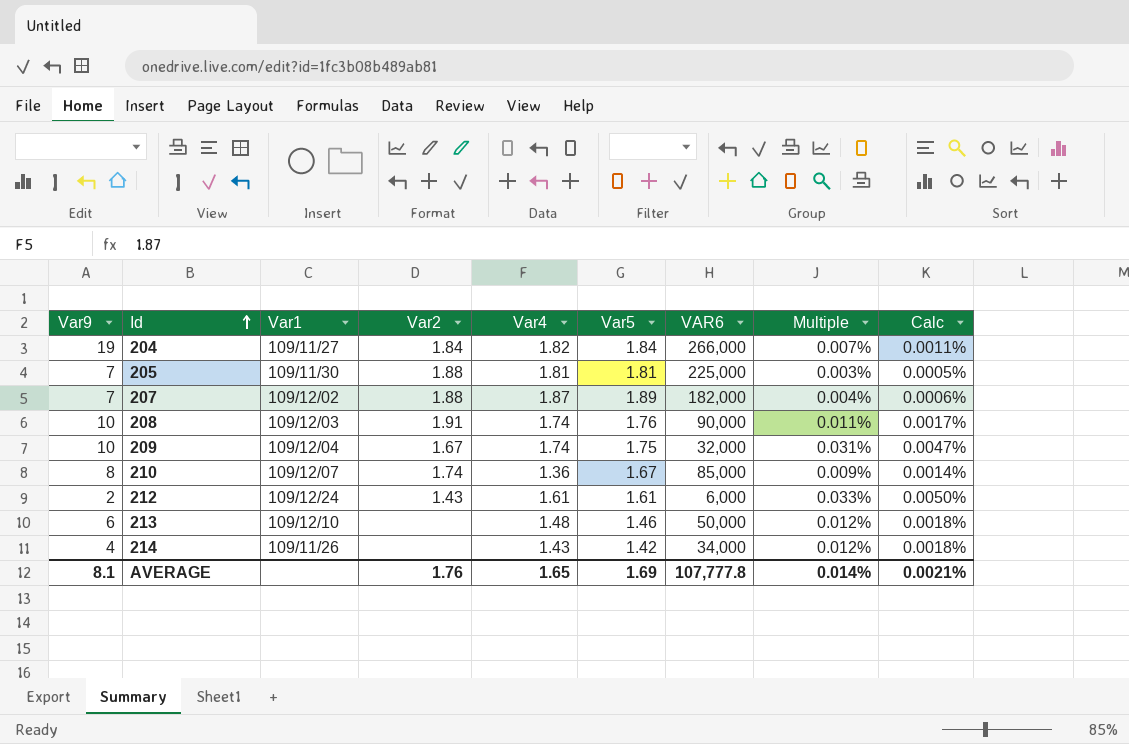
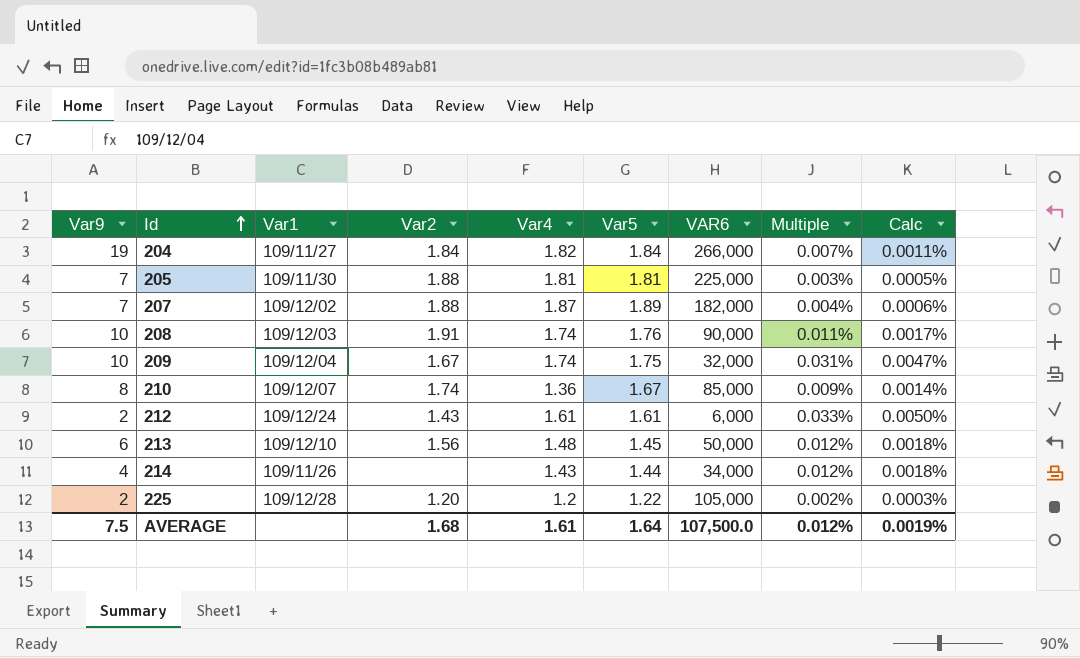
213 | Var2: none -> 1.56
213 | Var5: 1.46 -> 1.45
214 | Var5: 1.42 -> 1.44
row 225: none -> 2 | 109/12/28 | 1.20 | 1.2 | 1.22 | 105,000 | 0.002% | 0.0003%
AVERAGE | Var9: 8.1 -> 7.5
AVERAGE | Var2: 1.76 -> 1.68
AVERAGE | Var4: 1.65 -> 1.61
AVERAGE | Var5: 1.69 -> 1.64
AVERAGE | VAR6: 107,777.8 -> 107,500.0
AVERAGE | Multiple: 0.014% -> 0.012%
AVERAGE | Calc: 0.0021% -> 0.0019%

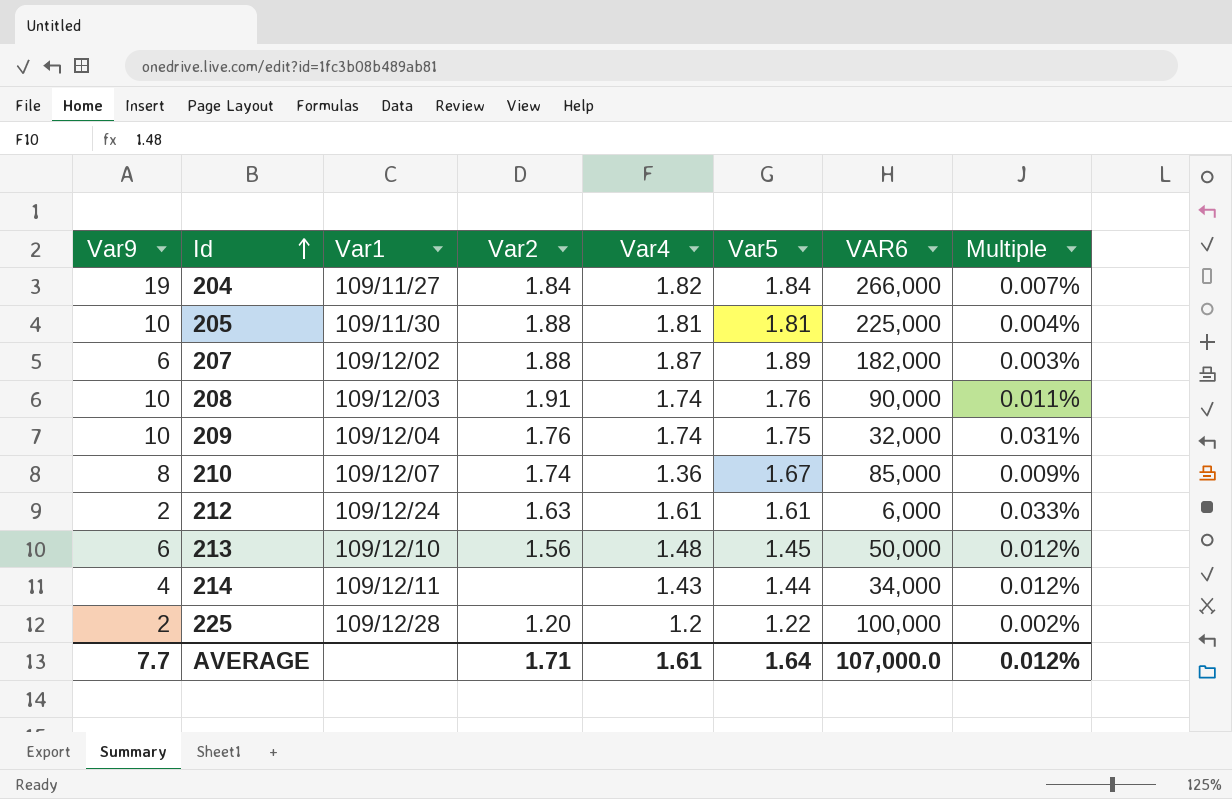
column Calc | formula: [Multiple] * 0.15 -> none
205 | Var9: 7 -> 10
205 | Multiple: 0.003% -> 0.004%
207 | Var9: 7 -> 6
207 | Multiple: 0.004% -> 0.003%
209 | Var2: 1.67 -> 1.76
212 | Var2: 1.43 -> 1.63
214 | Var1: 109/11/26 -> 109/12/11
225 | VAR6: 105,000 -> 100,000
AVERAGE | Var9: 7.5 -> 7.7
AVERAGE | Var2: 1.68 -> 1.71
AVERAGE | VAR6: 107,500.0 -> 107,000.0

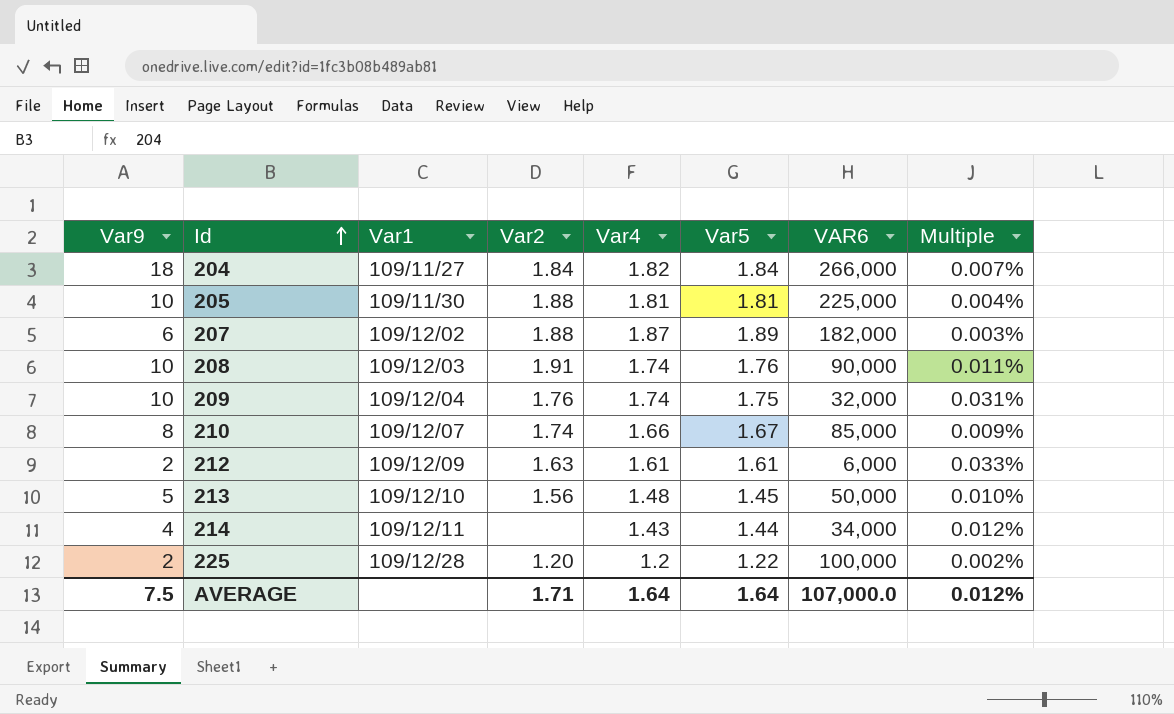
204 | Var9: 19 -> 18
210 | Var4: 1.36 -> 1.66
212 | Var1: 109/12/24 -> 109/12/09
213 | Var9: 6 -> 5
213 | Multiple: 0.012% -> 0.010%
AVERAGE | Var9: 7.7 -> 7.5
AVERAGE | Var4: 1.61 -> 1.64

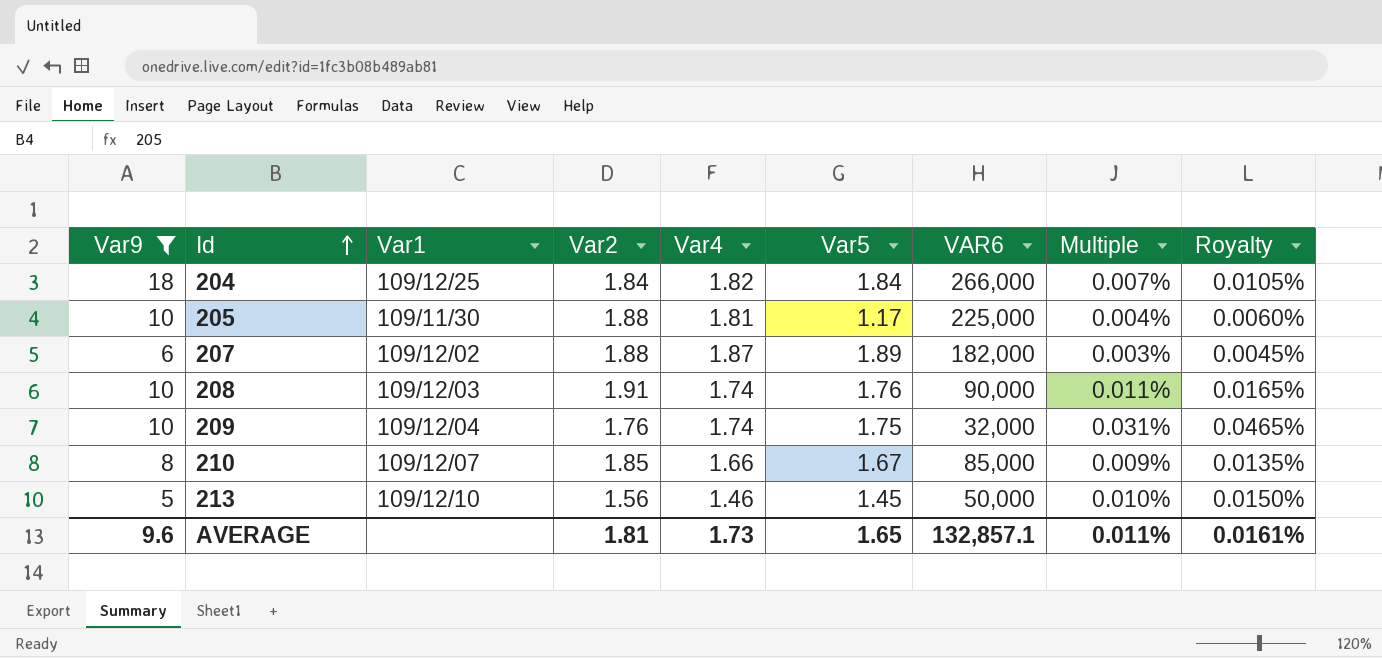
filter: none -> Var9 >= 5
column Royalty | formula: none -> [Multiple] * 1.5
204 | Var1: 109/11/27 -> 109/12/25
205 | Var5: 1.81 -> 1.17
210 | Var2: 1.74 -> 1.85
213 | Var4: 1.48 -> 1.46
AVERAGE | Var9: 7.5 -> 9.6
AVERAGE | Var2: 1.71 -> 1.81
AVERAGE | Var4: 1.64 -> 1.73
AVERAGE | Var5: 1.64 -> 1.65
AVERAGE | VAR6: 107,000.0 -> 132,857.1
AVERAGE | Multiple: 0.012% -> 0.011%

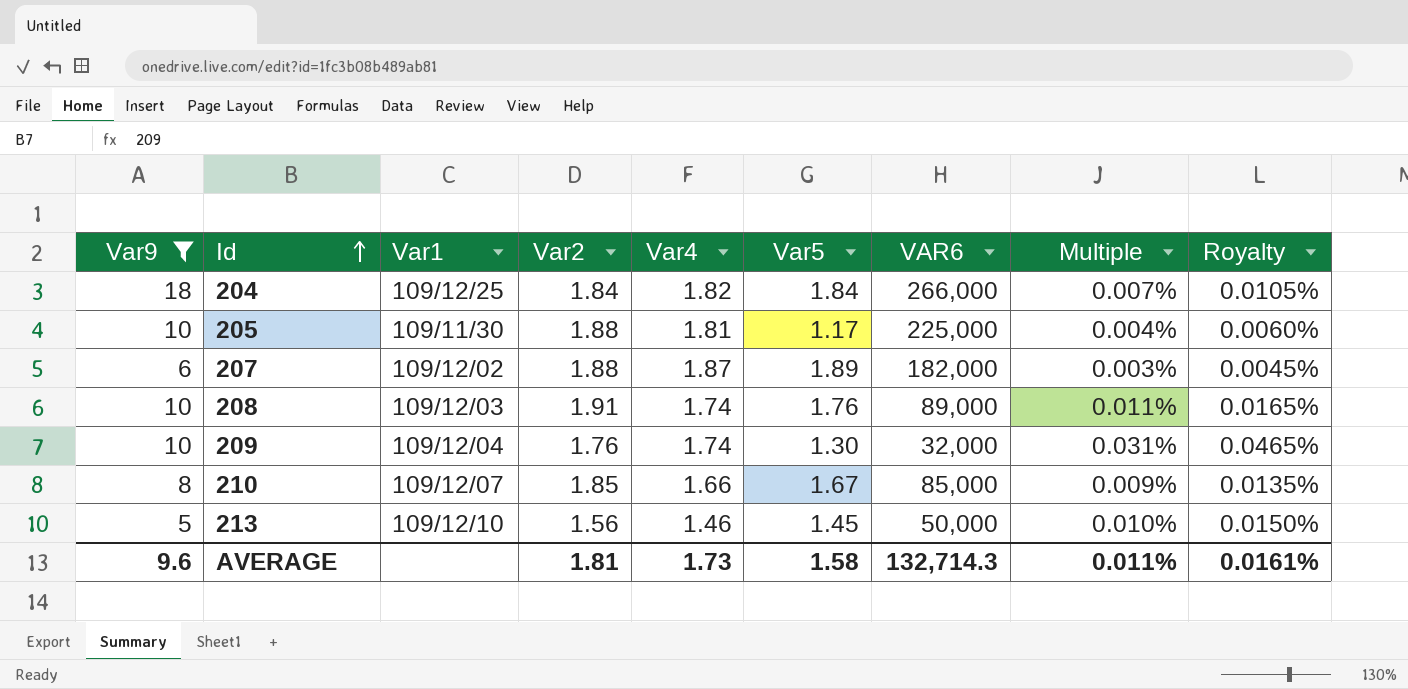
208 | VAR6: 90,000 -> 89,000
209 | Var5: 1.75 -> 1.30
AVERAGE | Var5: 1.65 -> 1.58
AVERAGE | VAR6: 132,857.1 -> 132,714.3

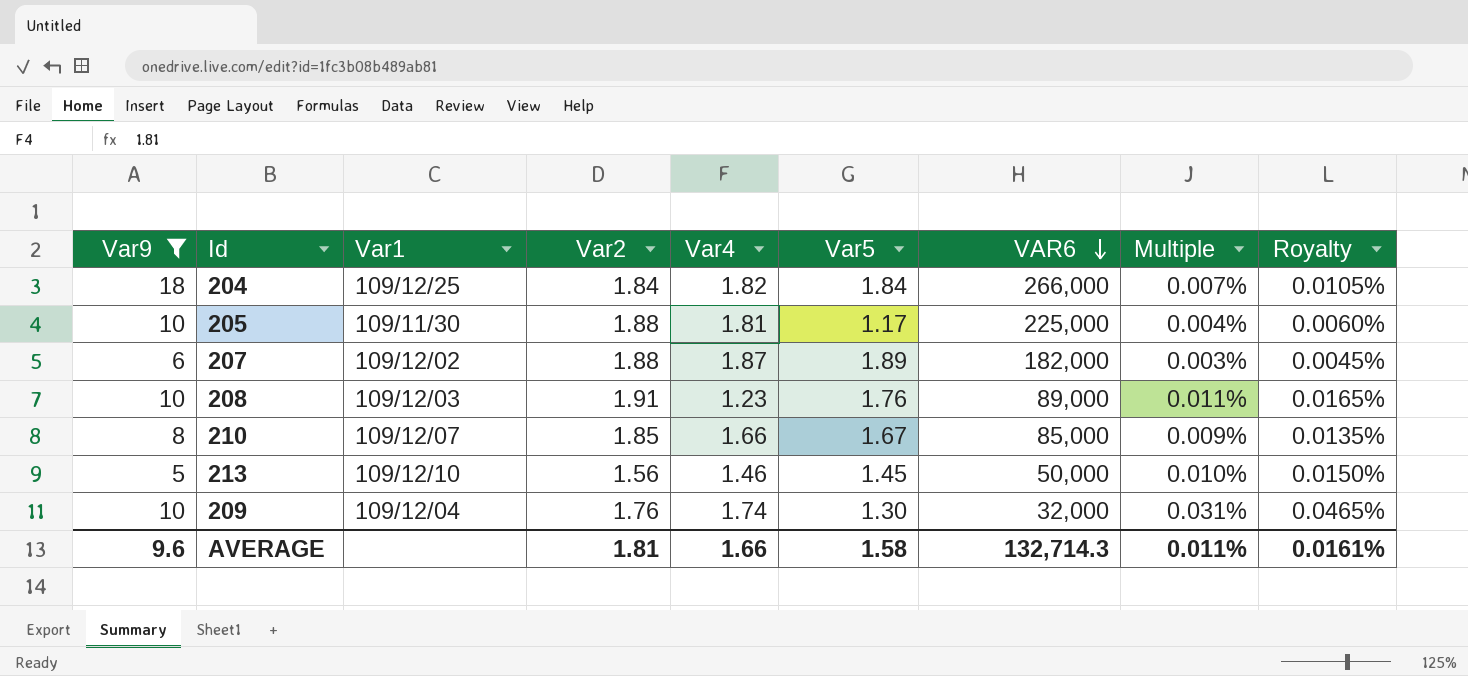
row order: Id ascending -> VAR6 descending
208 | Var4: 1.74 -> 1.23
AVERAGE | Var4: 1.73 -> 1.66

